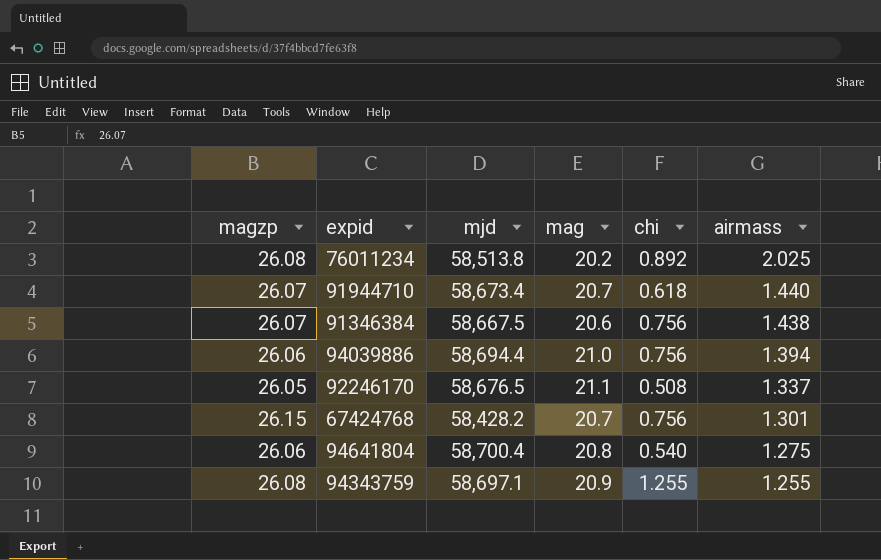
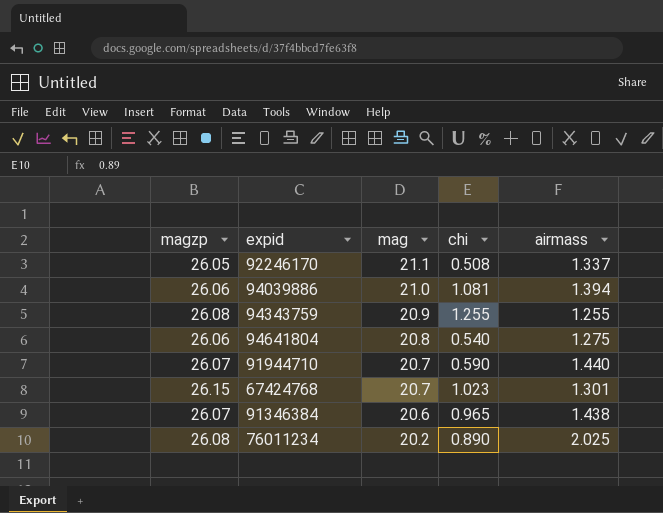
row order: airmass descending -> mag descending
column mjd | position: 3 -> none
94039886 | chi: 0.756 -> 1.081
91944710 | chi: 0.618 -> 0.590
67424768 | chi: 0.756 -> 1.023
91346384 | chi: 0.756 -> 0.965
76011234 | chi: 0.892 -> 0.890

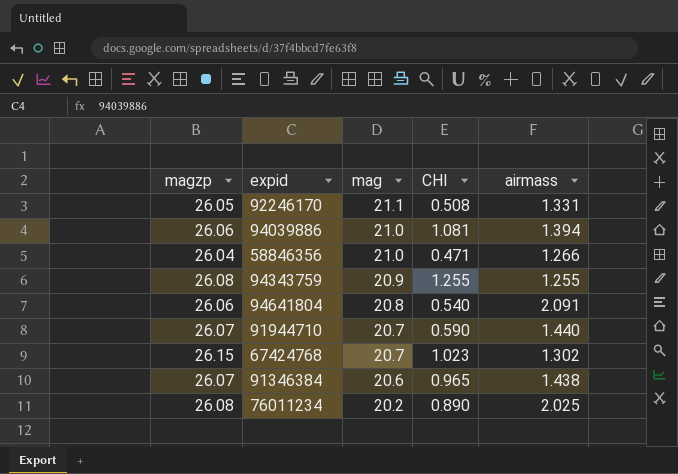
column name: chi -> CHI
92246170 | airmass: 1.337 -> 1.331
row 58846356: none -> 26.04 | 21.0 | 0.471 | 1.266
94641804 | airmass: 1.275 -> 2.091
67424768 | airmass: 1.301 -> 1.302

